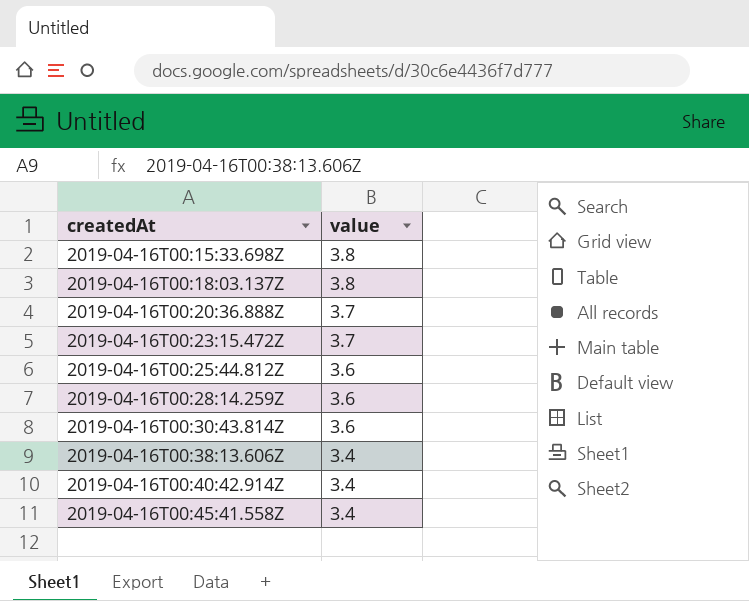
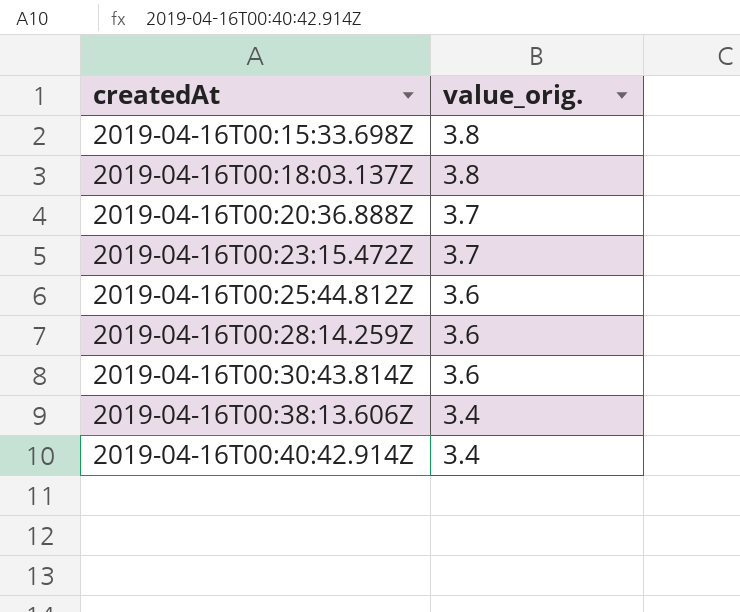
column name: value -> value_orig.
row 2019-04-16T00:45:41.558Z: 3.4 -> none

